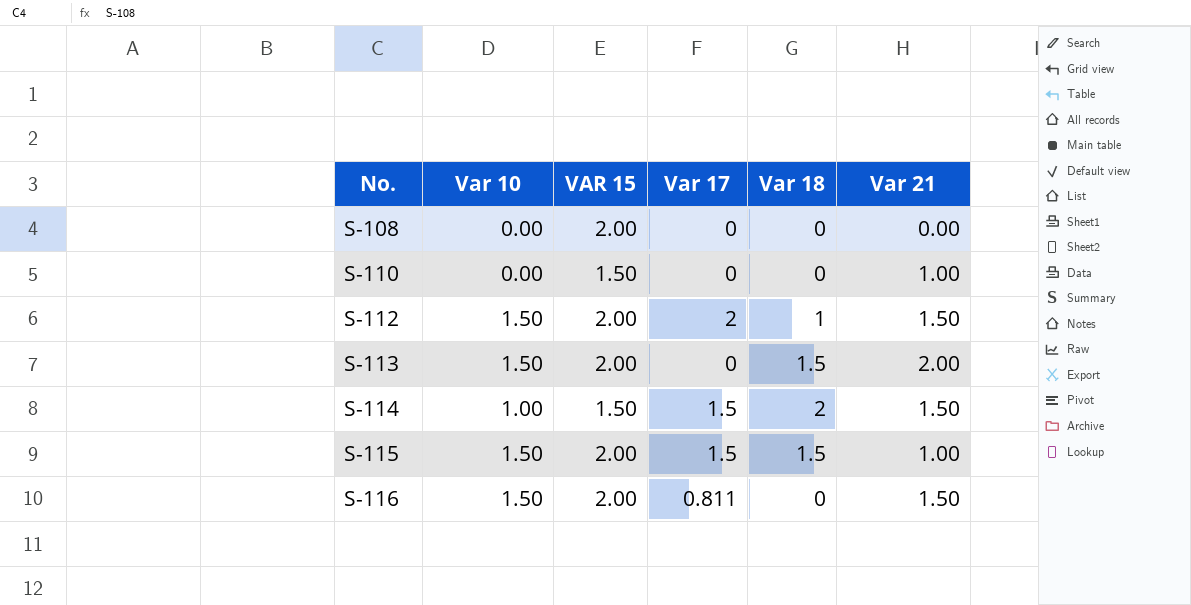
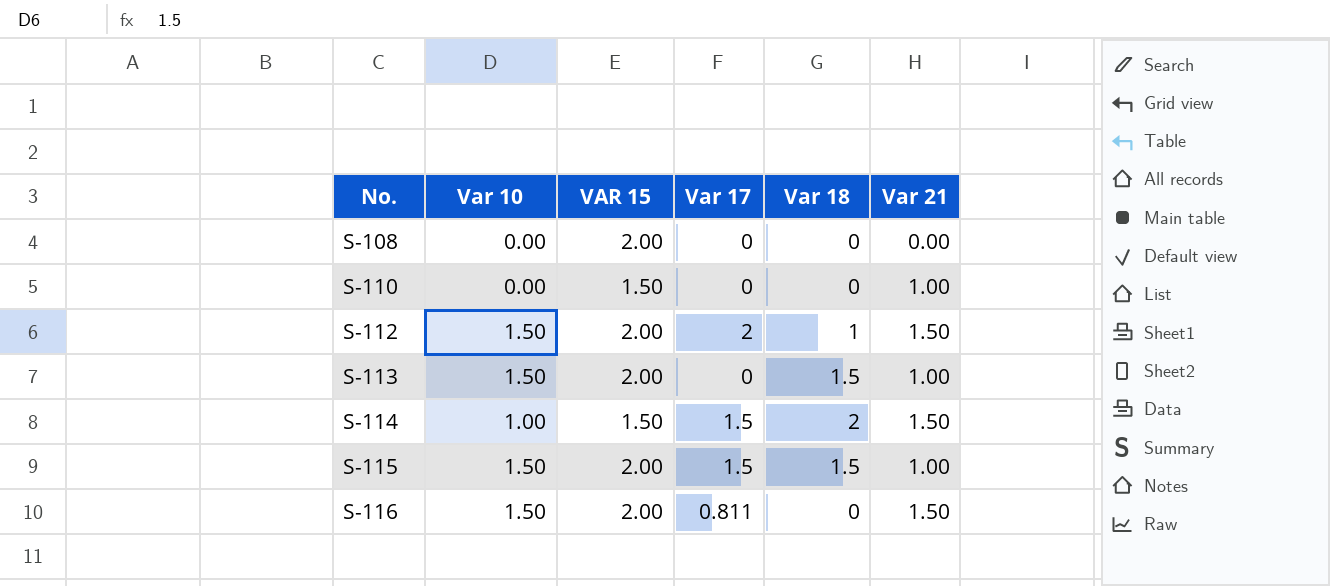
S-113 | Var 21: 2.00 -> 1.00

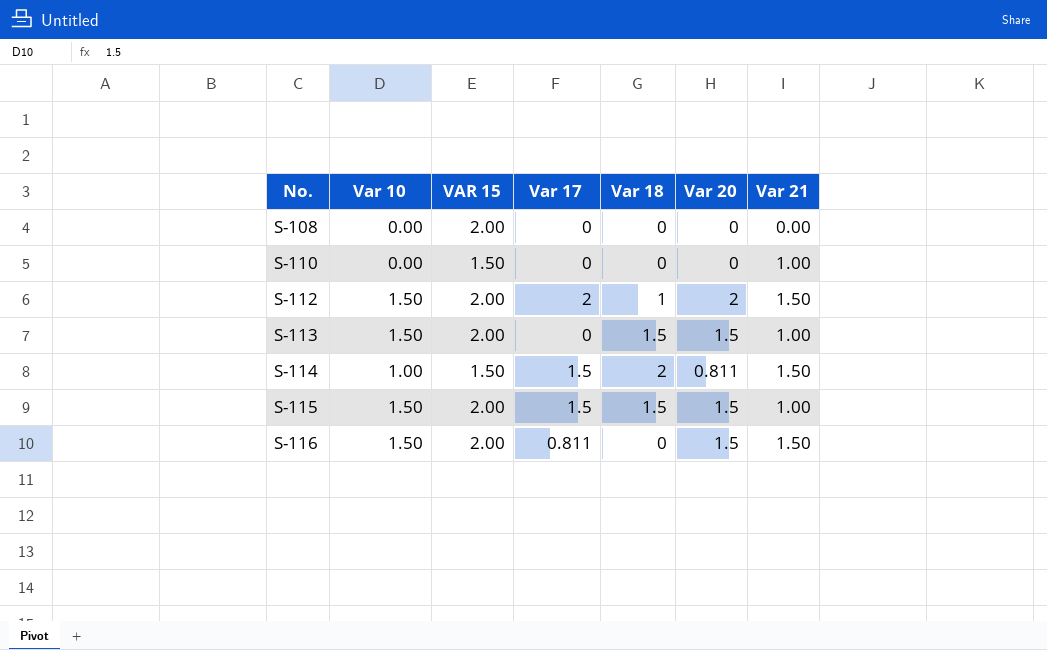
column Var 20 | position: none -> 6

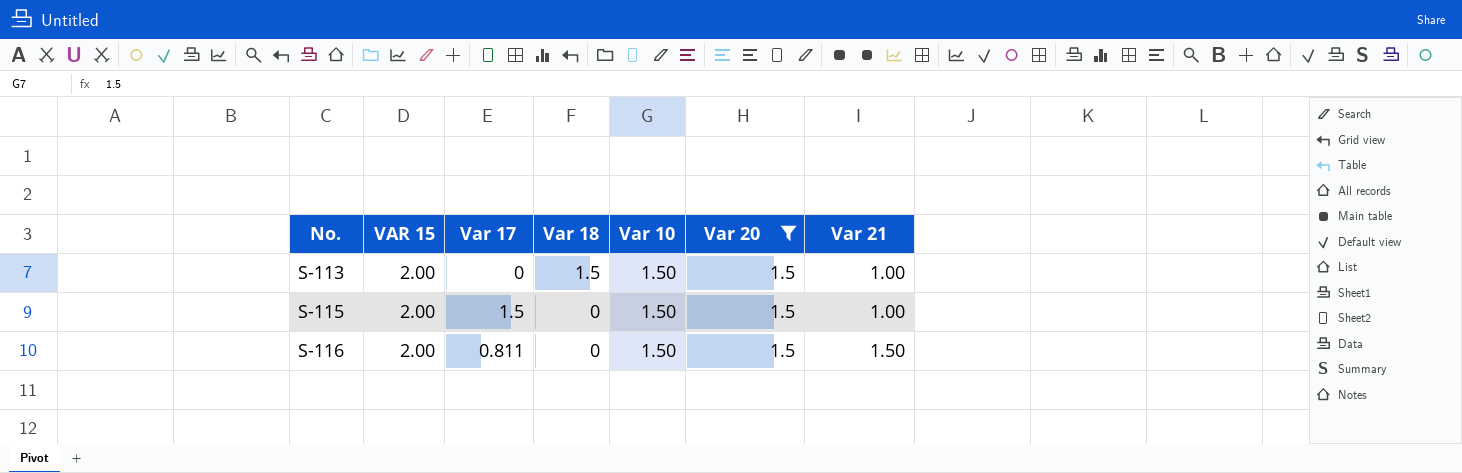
filter: none -> Var 20 = 1.5
column Var 10 | position: 2 -> 5
S-115 | Var 18: 1.5 -> 0

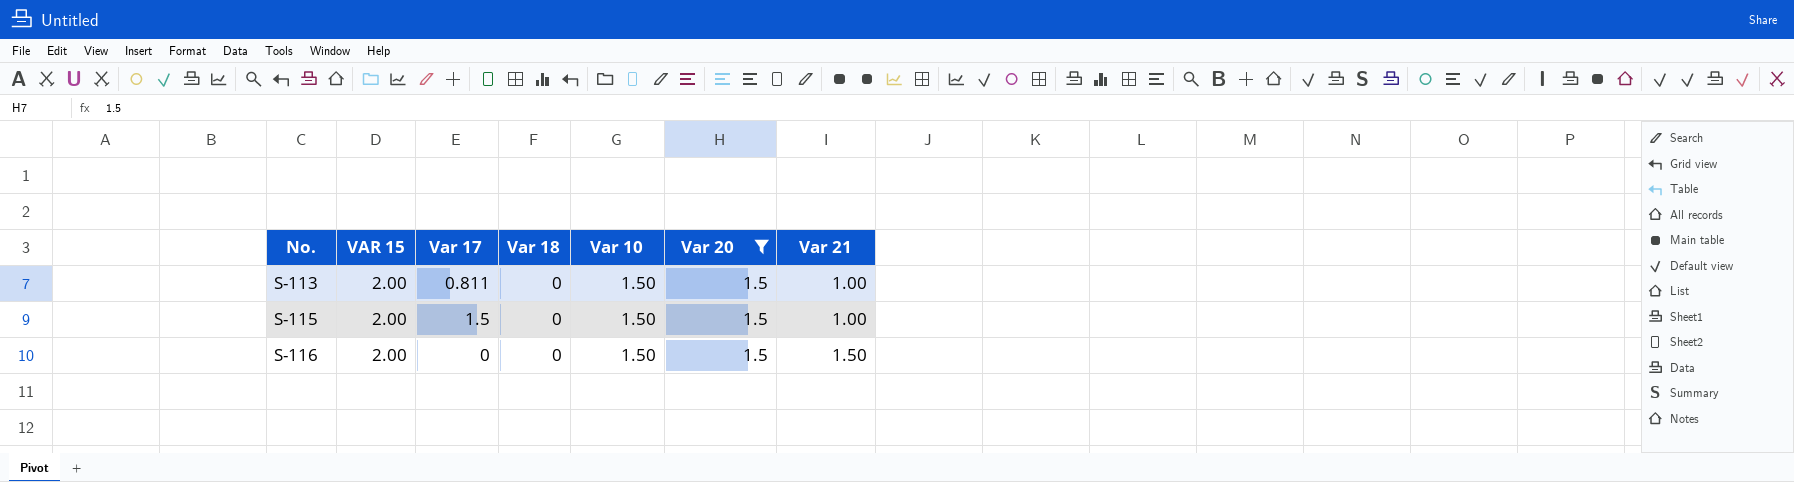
S-113 | Var 17: 0 -> 0.811
S-113 | Var 18: 1.5 -> 0
S-116 | Var 17: 0.811 -> 0

